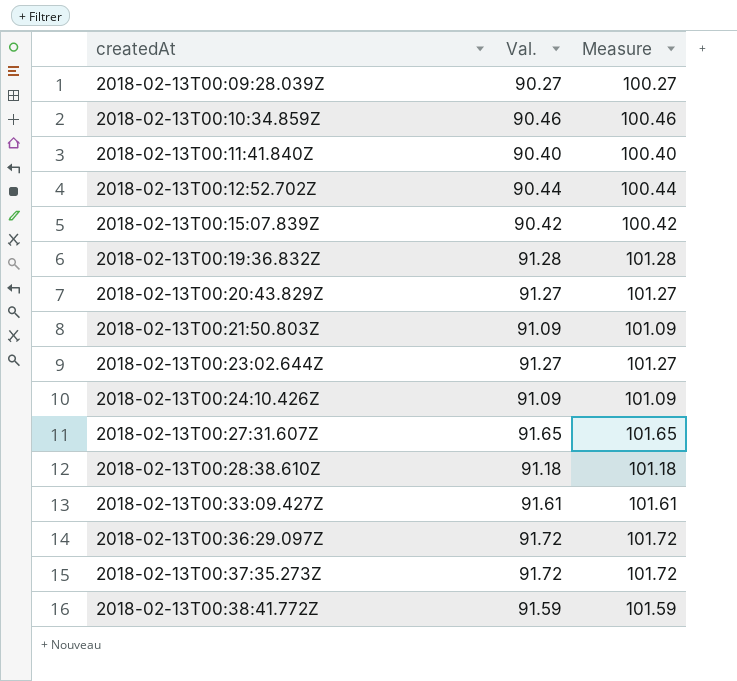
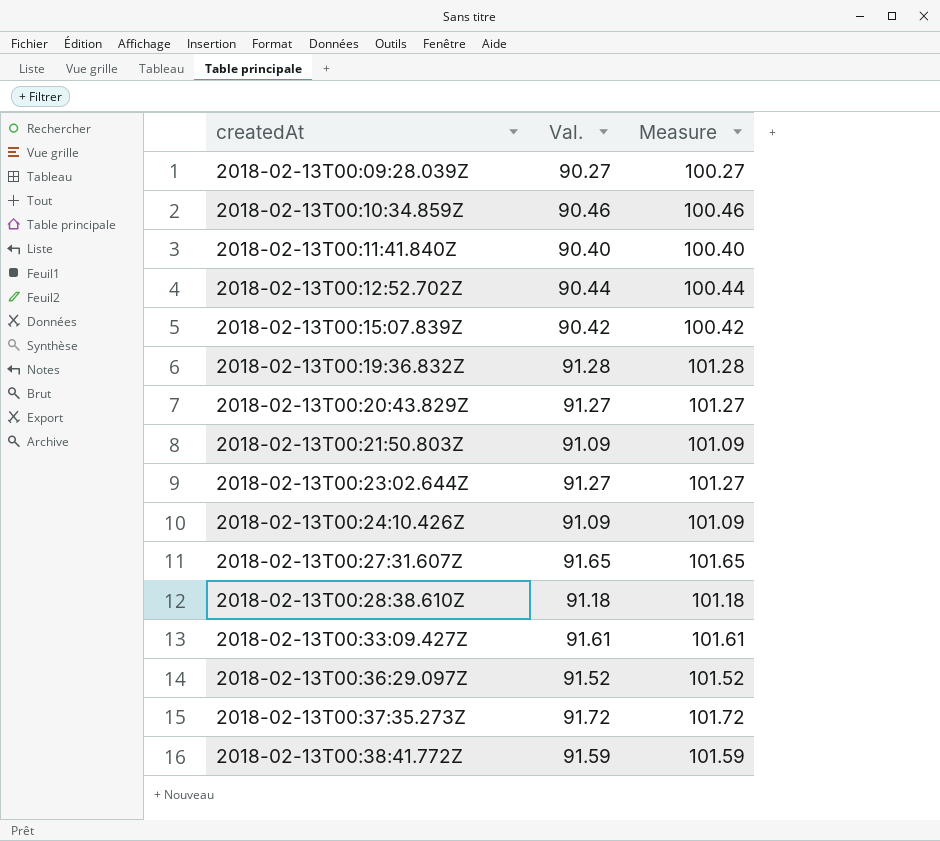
2018-02-13T00:36:29.097Z | Val.: 91.72 -> 91.52
2018-02-13T00:36:29.097Z | Measure: 101.72 -> 101.52

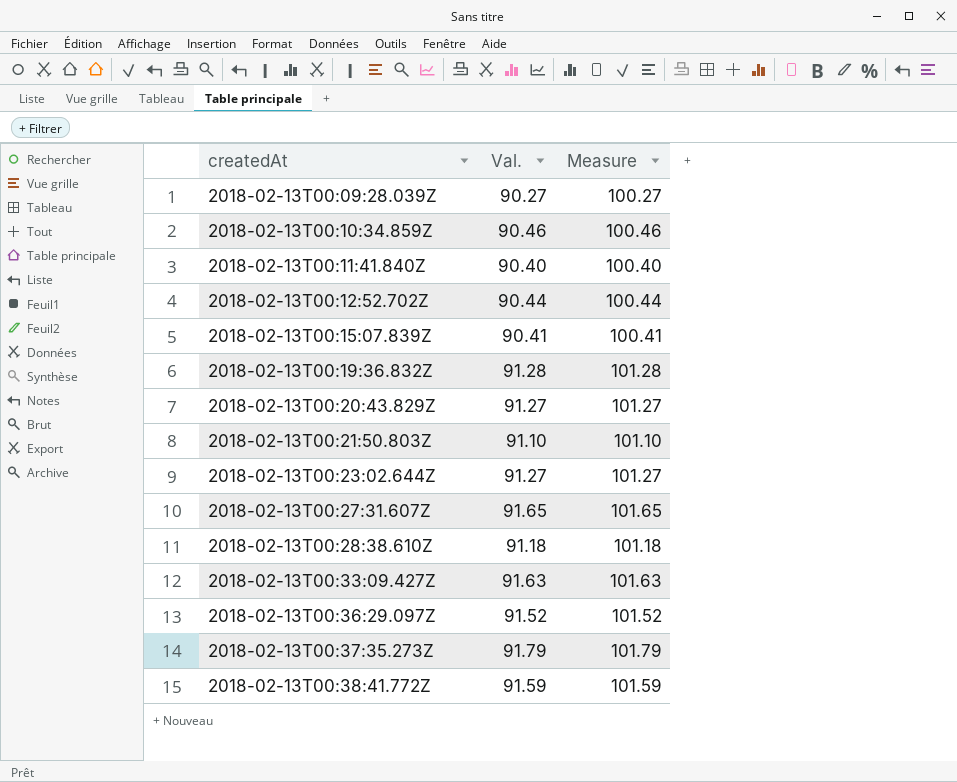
row 2018-02-13T00:24:10.426Z: 91.09 | 101.09 -> none
2018-02-13T00:15:07.839Z | Val.: 90.42 -> 90.41
2018-02-13T00:15:07.839Z | Measure: 100.42 -> 100.41
2018-02-13T00:21:50.803Z | Val.: 91.09 -> 91.10
2018-02-13T00:21:50.803Z | Measure: 101.09 -> 101.10
2018-02-13T00:33:09.427Z | Val.: 91.61 -> 91.63
2018-02-13T00:33:09.427Z | Measure: 101.61 -> 101.63
2018-02-13T00:37:35.273Z | Val.: 91.72 -> 91.79
2018-02-13T00:37:35.273Z | Measure: 101.72 -> 101.79

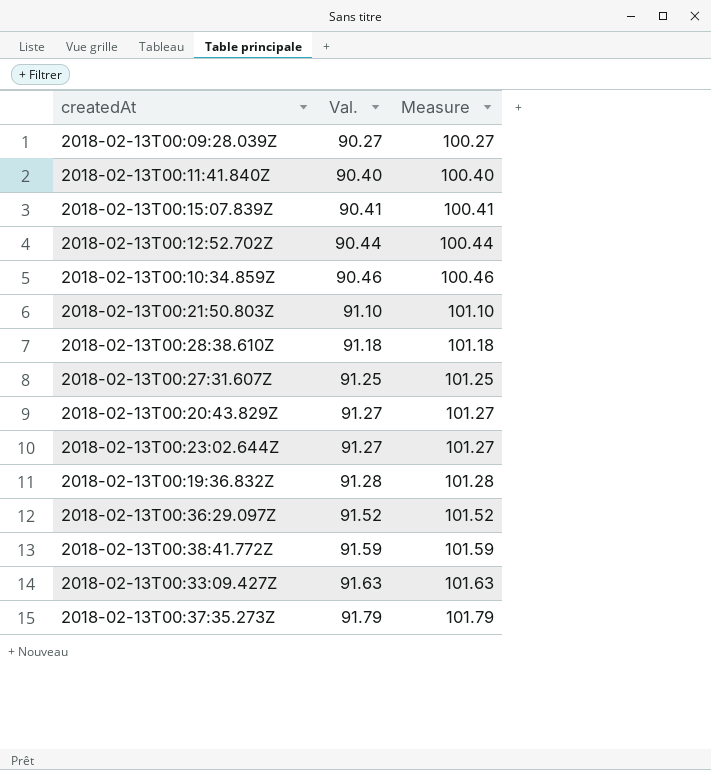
row order: createdAt ascending -> Val. ascending
2018-02-13T00:27:31.607Z | Val.: 91.65 -> 91.25
2018-02-13T00:27:31.607Z | Measure: 101.65 -> 101.25

